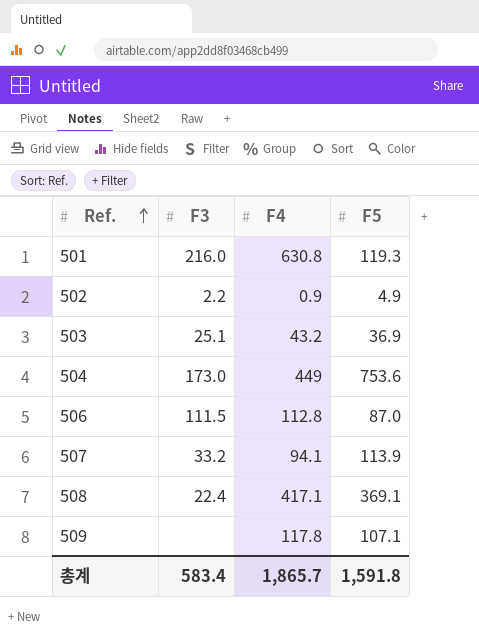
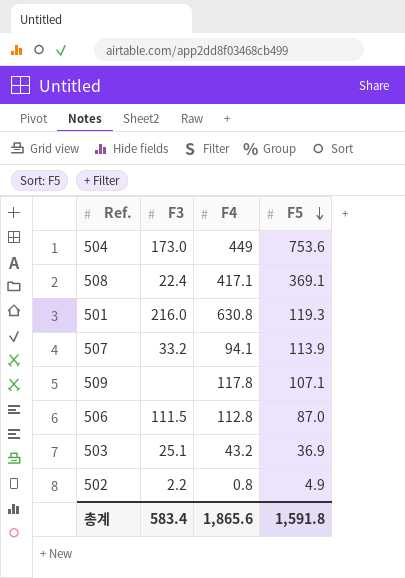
row order: Ref. ascending -> F5 descending
502 | F4: 0.9 -> 0.8
총계 | F4: 1,865.7 -> 1,865.6

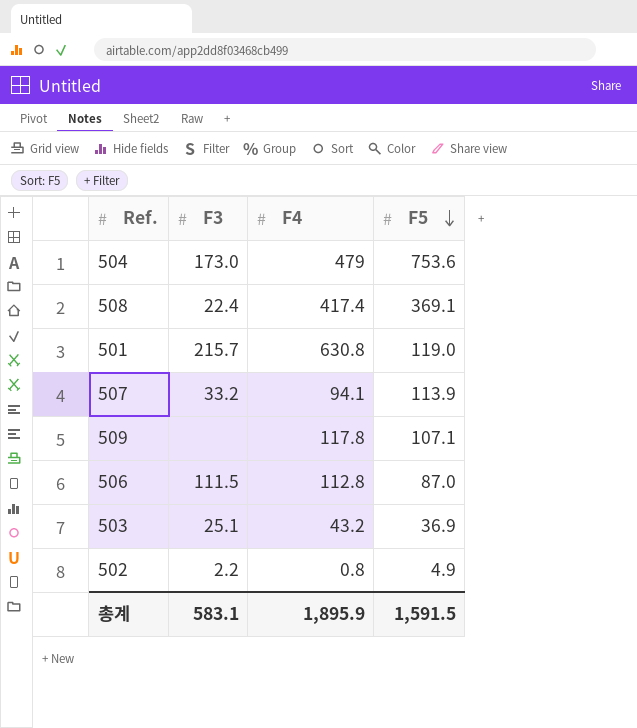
504 | F4: 449 -> 479
508 | F4: 417.1 -> 417.4
501 | F3: 216.0 -> 215.7
501 | F5: 119.3 -> 119.0
총계 | F3: 583.4 -> 583.1
총계 | F4: 1,865.6 -> 1,895.9
총계 | F5: 1,591.8 -> 1,591.5

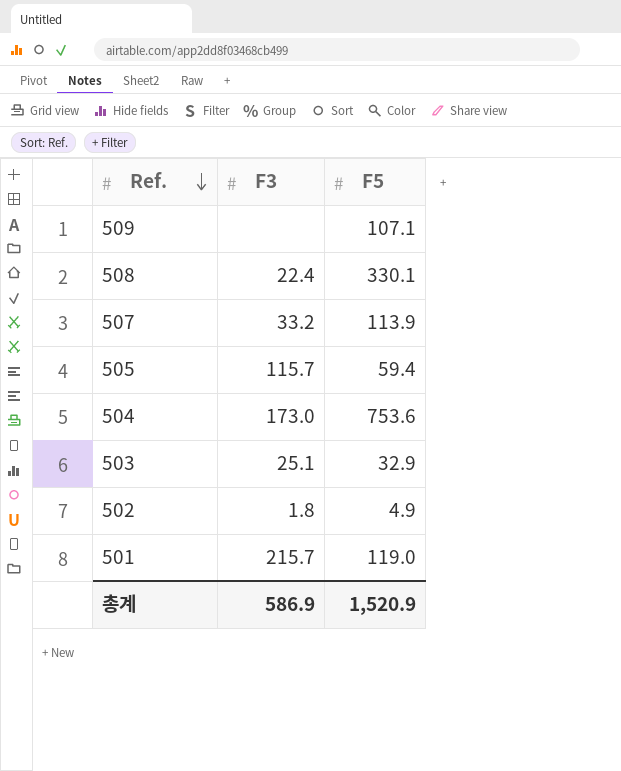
row order: F5 descending -> Ref. descending
column F4 | position: 3 -> none
row 506: 111.5 | 112.8 | 87.0 -> none
508 | F5: 369.1 -> 330.1
row 505: none -> 115.7 | 59.4
503 | F5: 36.9 -> 32.9
502 | F3: 2.2 -> 1.8
총계 | F3: 583.1 -> 586.9
총계 | F5: 1,591.5 -> 1,520.9

